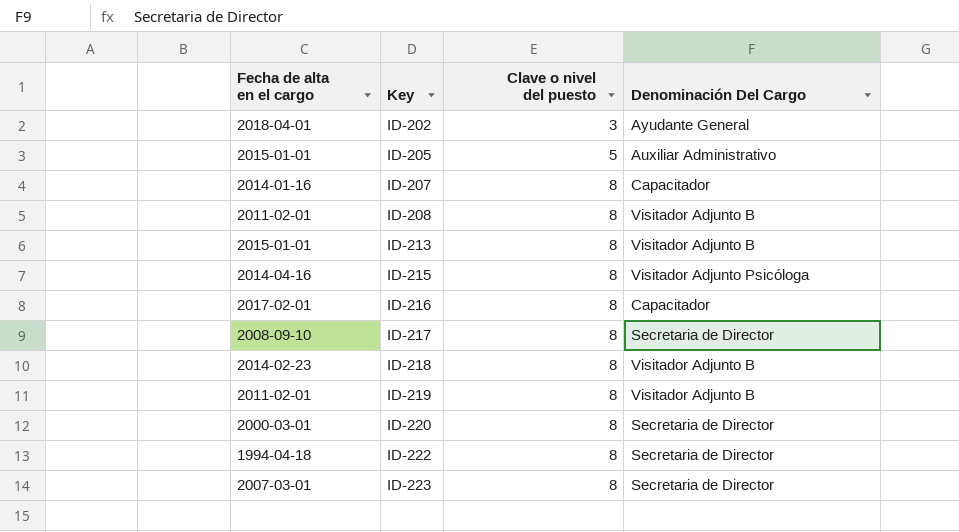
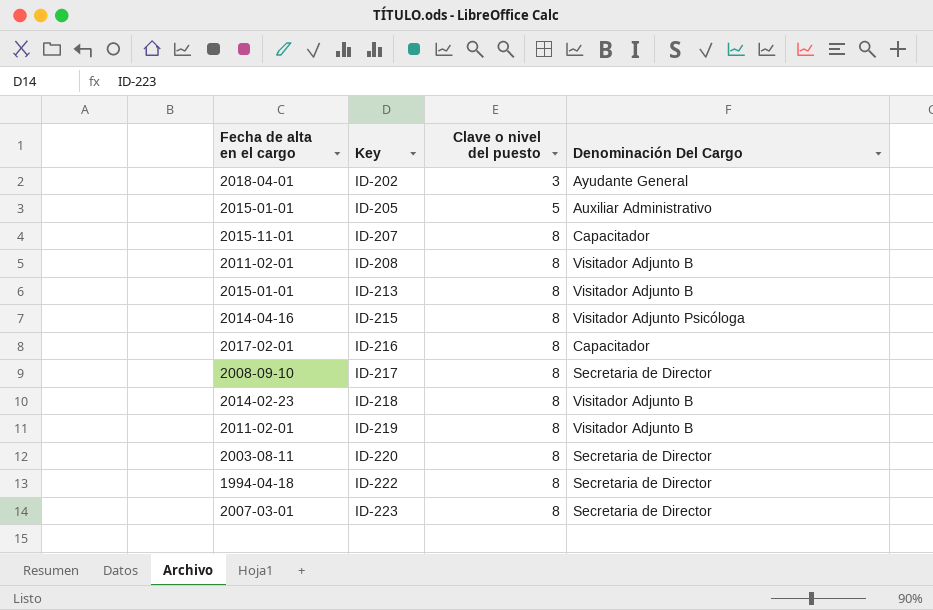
ID-207 | Fecha de alta en el cargo: 2014-01-16 -> 2015-11-01
ID-220 | Fecha de alta en el cargo: 2000-03-01 -> 2003-08-11

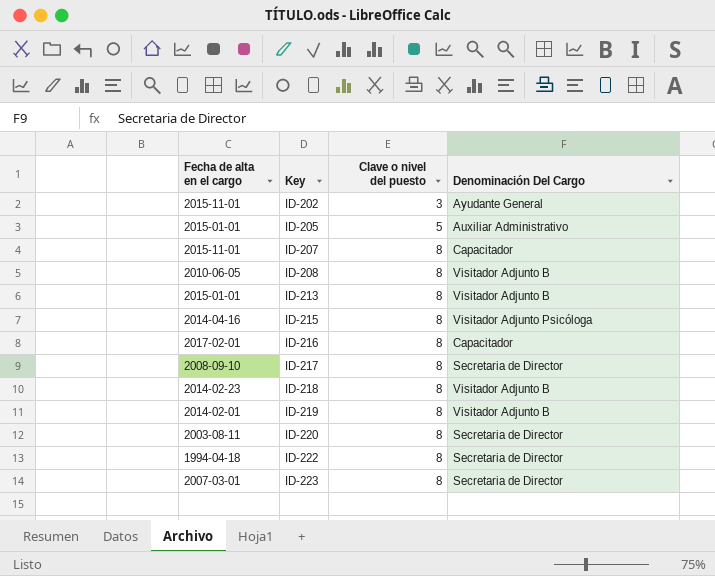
ID-202 | Fecha de alta en el cargo: 2018-04-01 -> 2015-11-01
ID-208 | Fecha de alta en el cargo: 2011-02-01 -> 2010-06-05
ID-219 | Fecha de alta en el cargo: 2011-02-01 -> 2014-02-01

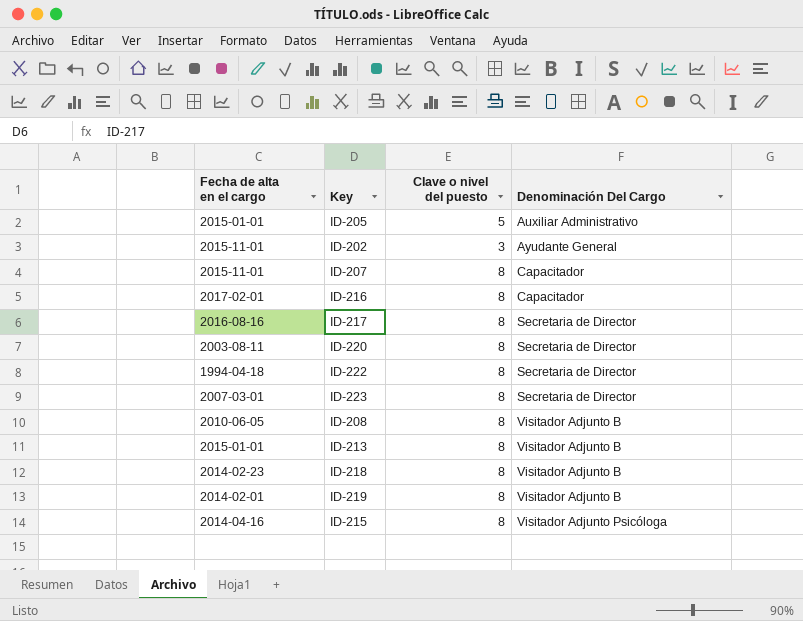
row order: Key ascending -> Denominación Del Cargo ascending
ID-217 | Fecha de alta en el cargo: 2008-09-10 -> 2016-08-16

